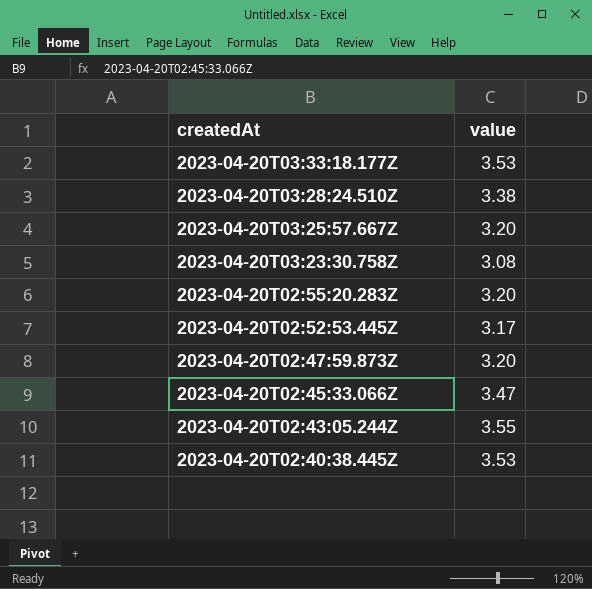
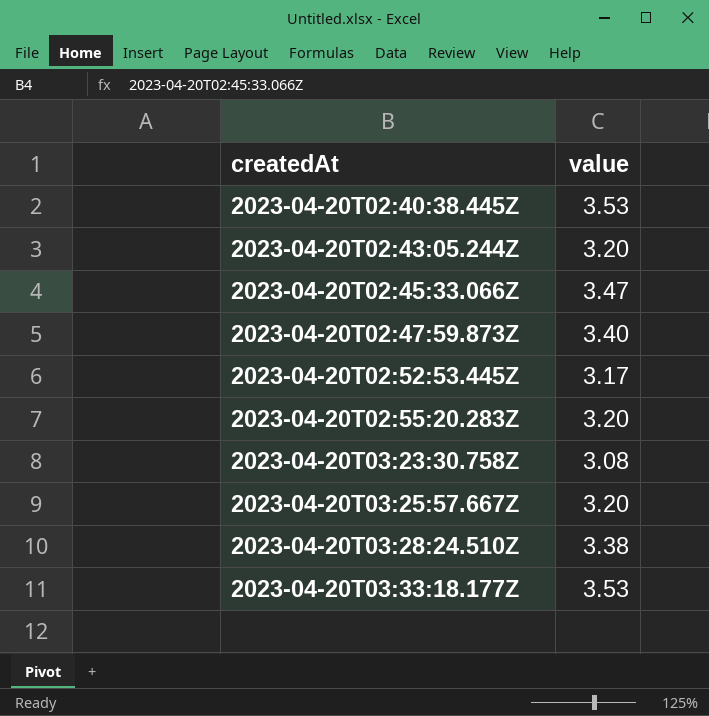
row order: createdAt descending -> createdAt ascending
2023-04-20T02:43:05.244Z | value: 3.55 -> 3.20
2023-04-20T02:47:59.873Z | value: 3.20 -> 3.40

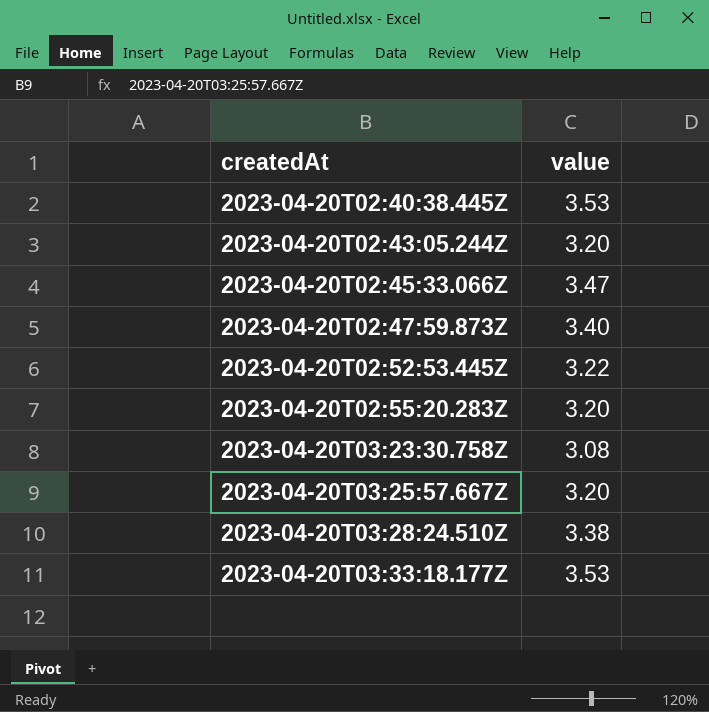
2023-04-20T02:52:53.445Z | value: 3.17 -> 3.22

